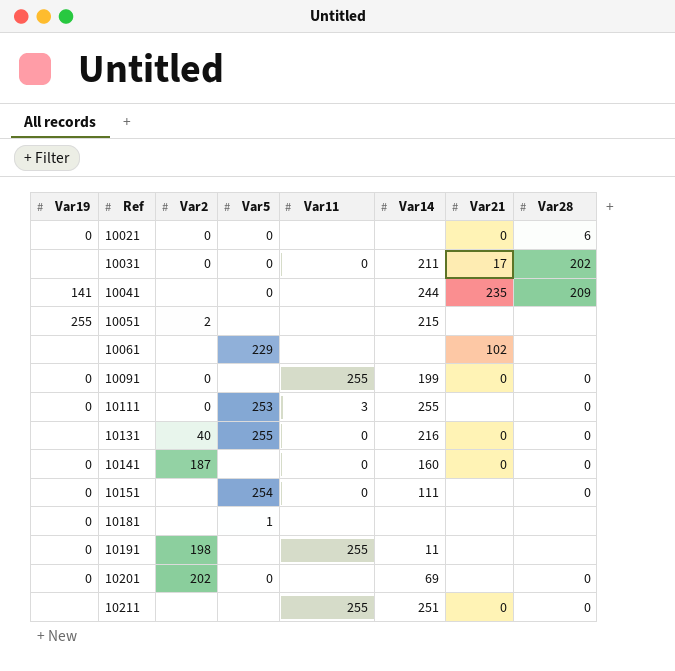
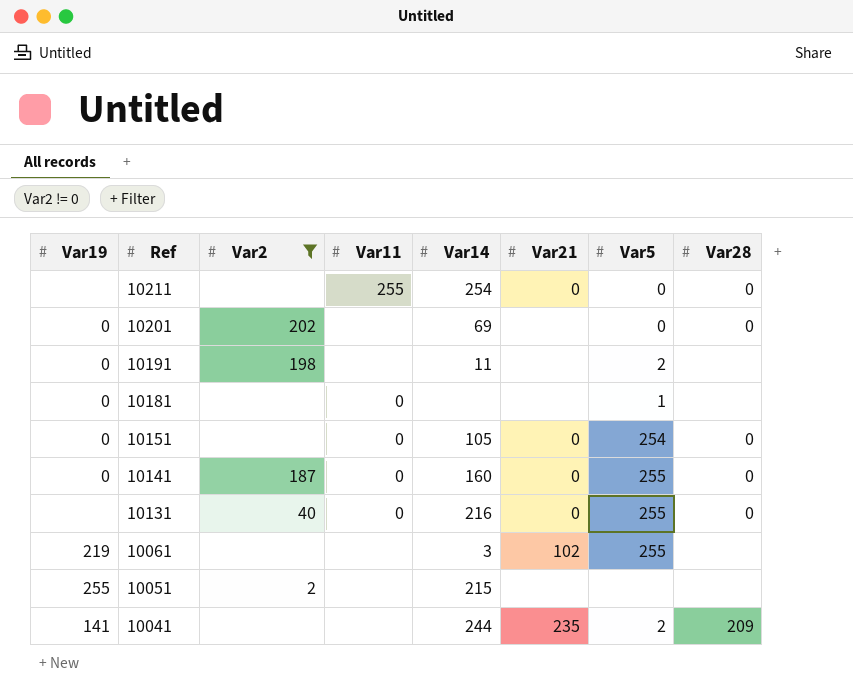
filter: none -> Var2 != 0
row order: Ref ascending -> Ref descending
column Var5 | position: 4 -> 7
10211 | Var14: 251 -> 254
10211 | Var5: none -> 0
10191 | Var11: 255 -> none
10191 | Var5: none -> 2
10181 | Var11: none -> 0
10151 | Var14: 111 -> 105
10151 | Var21: none -> 0
10141 | Var5: none -> 255
10061 | Var19: none -> 219
10061 | Var14: none -> 3
10061 | Var5: 229 -> 255
10041 | Var5: 0 -> 2

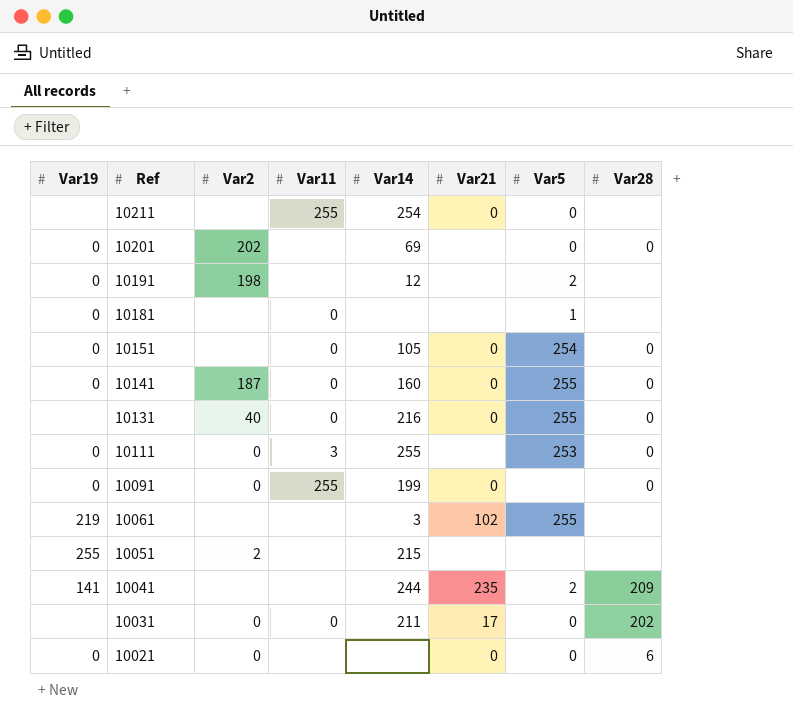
filter: Var2 != 0 -> none
10211 | Var28: 0 -> none
10191 | Var14: 11 -> 12

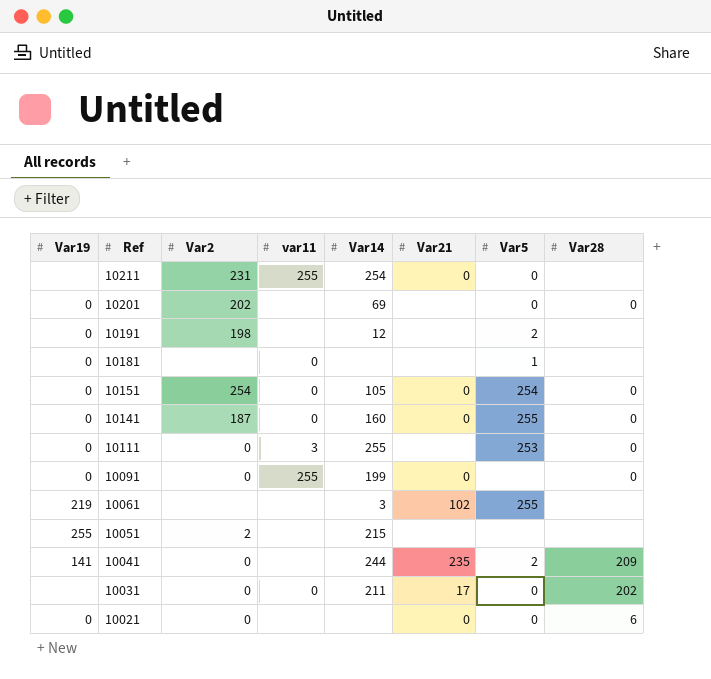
column name: Var11 -> var11
row 10131: none | 40 | 0 | 216 | 0 | 255 | 0 -> none
10211 | Var2: none -> 231
10151 | Var2: none -> 254
10041 | Var2: none -> 0

